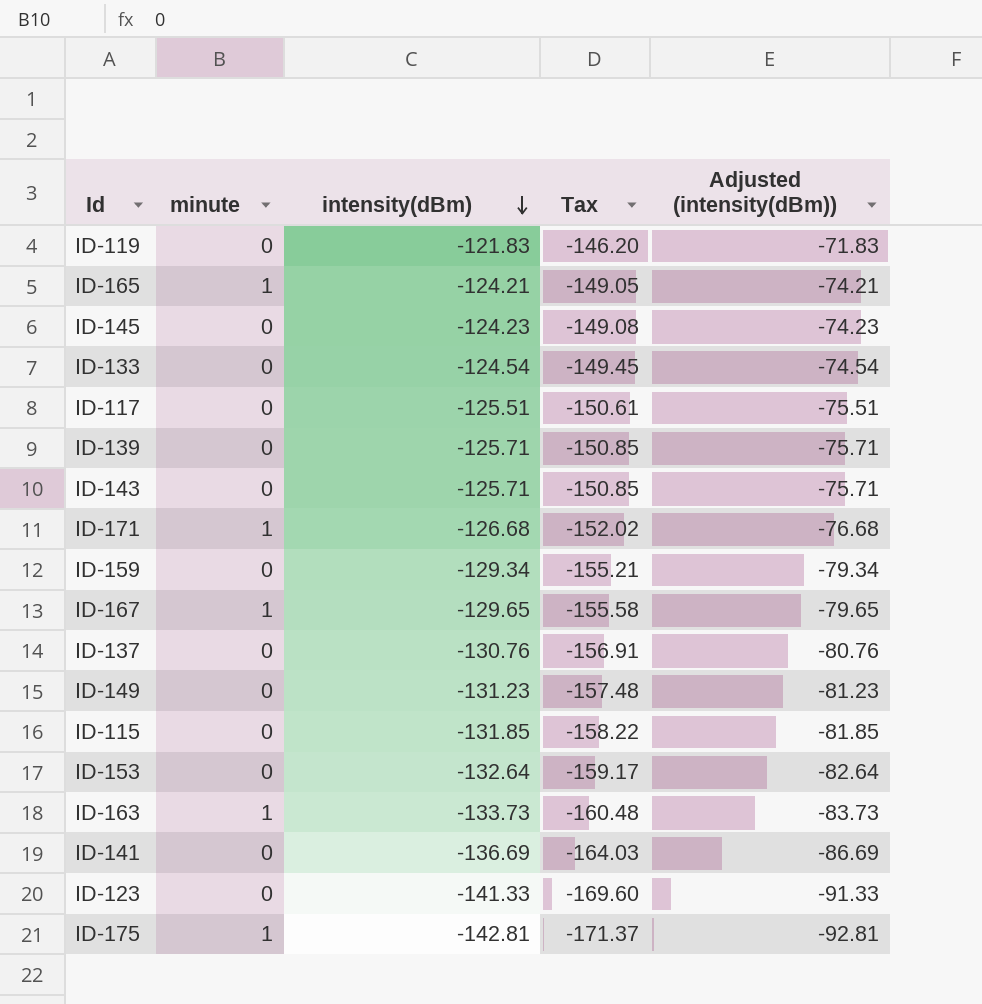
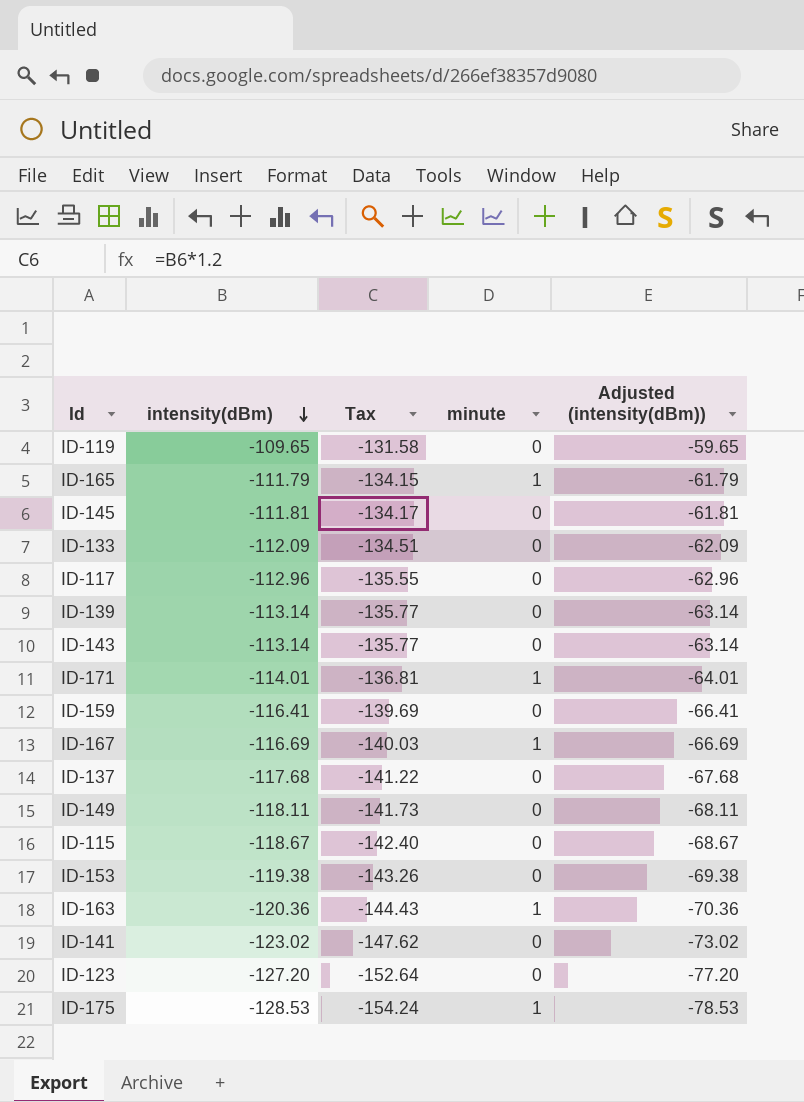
column minute | position: 2 -> 4
ID-119 | intensity(dBm): -121.83 -> -109.65
ID-119 | Tax: -146.20 -> -131.58
ID-119 | Adjusted (intensity(dBm)): -71.83 -> -59.65
ID-165 | intensity(dBm): -124.21 -> -111.79
ID-165 | Tax: -149.05 -> -134.15
ID-165 | Adjusted (intensity(dBm)): -74.21 -> -61.79
ID-145 | intensity(dBm): -124.23 -> -111.81
ID-145 | Tax: -149.08 -> -134.17
ID-145 | Adjusted (intensity(dBm)): -74.23 -> -61.81
ID-133 | intensity(dBm): -124.54 -> -112.09
ID-133 | Tax: -149.45 -> -134.51
ID-133 | Adjusted (intensity(dBm)): -74.54 -> -62.09
ID-117 | intensity(dBm): -125.51 -> -112.96
ID-117 | Tax: -150.61 -> -135.55
ID-117 | Adjusted (intensity(dBm)): -75.51 -> -62.96
ID-139 | intensity(dBm): -125.71 -> -113.14
ID-139 | Tax: -150.85 -> -135.77
ID-139 | Adjusted (intensity(dBm)): -75.71 -> -63.14
ID-143 | intensity(dBm): -125.71 -> -113.14
ID-143 | Tax: -150.85 -> -135.77
ID-143 | Adjusted (intensity(dBm)): -75.71 -> -63.14
ID-171 | intensity(dBm): -126.68 -> -114.01
ID-171 | Tax: -152.02 -> -136.81
ID-171 | Adjusted (intensity(dBm)): -76.68 -> -64.01
ID-159 | intensity(dBm): -129.34 -> -116.41
ID-159 | Tax: -155.21 -> -139.69
ID-159 | Adjusted (intensity(dBm)): -79.34 -> -66.41
ID-167 | intensity(dBm): -129.65 -> -116.69
ID-167 | Tax: -155.58 -> -140.03
ID-167 | Adjusted (intensity(dBm)): -79.65 -> -66.69
ID-137 | intensity(dBm): -130.76 -> -117.68
ID-137 | Tax: -156.91 -> -141.22
ID-137 | Adjusted (intensity(dBm)): -80.76 -> -67.68
ID-149 | intensity(dBm): -131.23 -> -118.11
ID-149 | Tax: -157.48 -> -141.73
ID-149 | Adjusted (intensity(dBm)): -81.23 -> -68.11
ID-115 | intensity(dBm): -131.85 -> -118.67
ID-115 | Tax: -158.22 -> -142.40
ID-115 | Adjusted (intensity(dBm)): -81.85 -> -68.67
ID-153 | intensity(dBm): -132.64 -> -119.38
ID-153 | Tax: -159.17 -> -143.26
ID-153 | Adjusted (intensity(dBm)): -82.64 -> -69.38
ID-163 | intensity(dBm): -133.73 -> -120.36
ID-163 | Tax: -160.48 -> -144.43
ID-163 | Adjusted (intensity(dBm)): -83.73 -> -70.36
ID-141 | intensity(dBm): -136.69 -> -123.02
ID-141 | Tax: -164.03 -> -147.62
ID-141 | Adjusted (intensity(dBm)): -86.69 -> -73.02
ID-123 | intensity(dBm): -141.33 -> -127.20
ID-123 | Tax: -169.60 -> -152.64
ID-123 | Adjusted (intensity(dBm)): -91.33 -> -77.20
ID-175 | intensity(dBm): -142.81 -> -128.53
ID-175 | Tax: -171.37 -> -154.24
ID-175 | Adjusted (intensity(dBm)): -92.81 -> -78.53

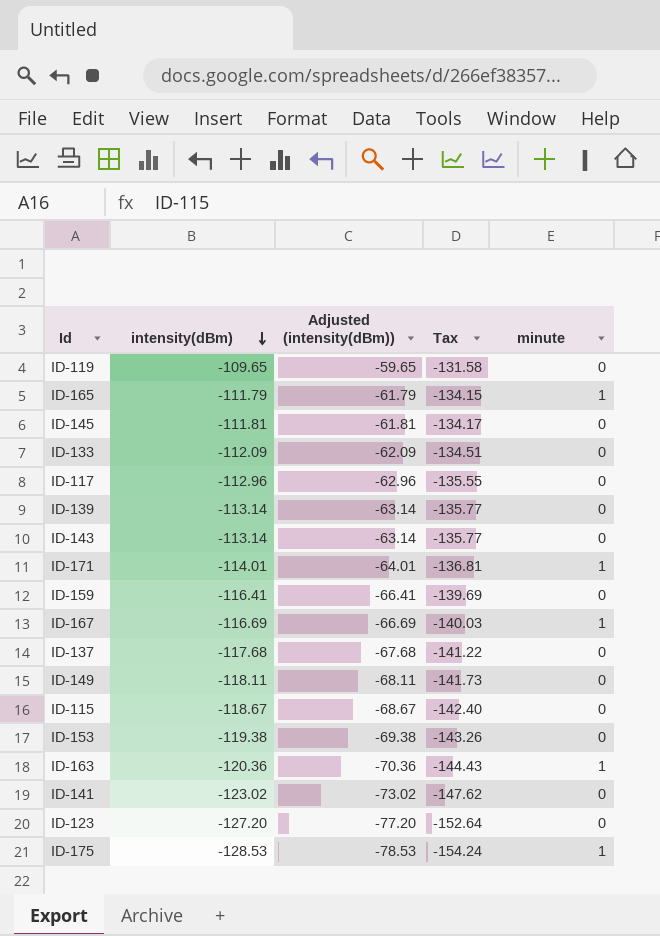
column Adjusted (intensity(dBm)) | position: 5 -> 3

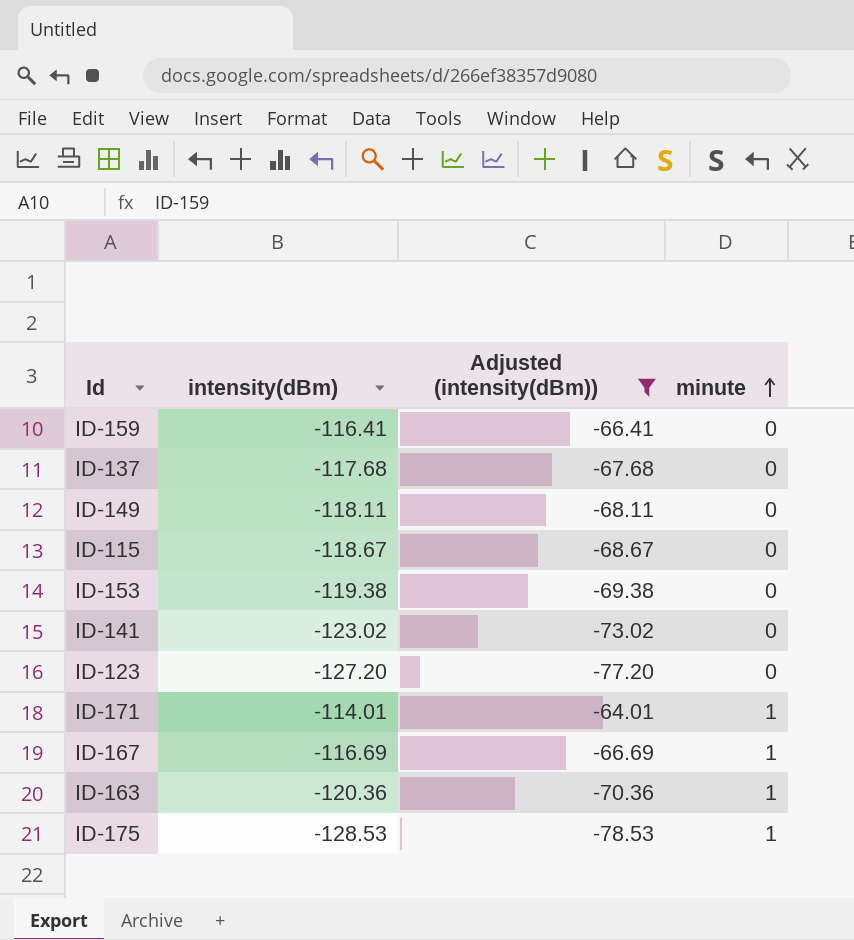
filter: none -> Adjusted (intensity(dBm)) <= -64.01
row order: intensity(dBm) descending -> minute ascending
column Tax | formula: [intensity(dBm)] * 1.2 -> none

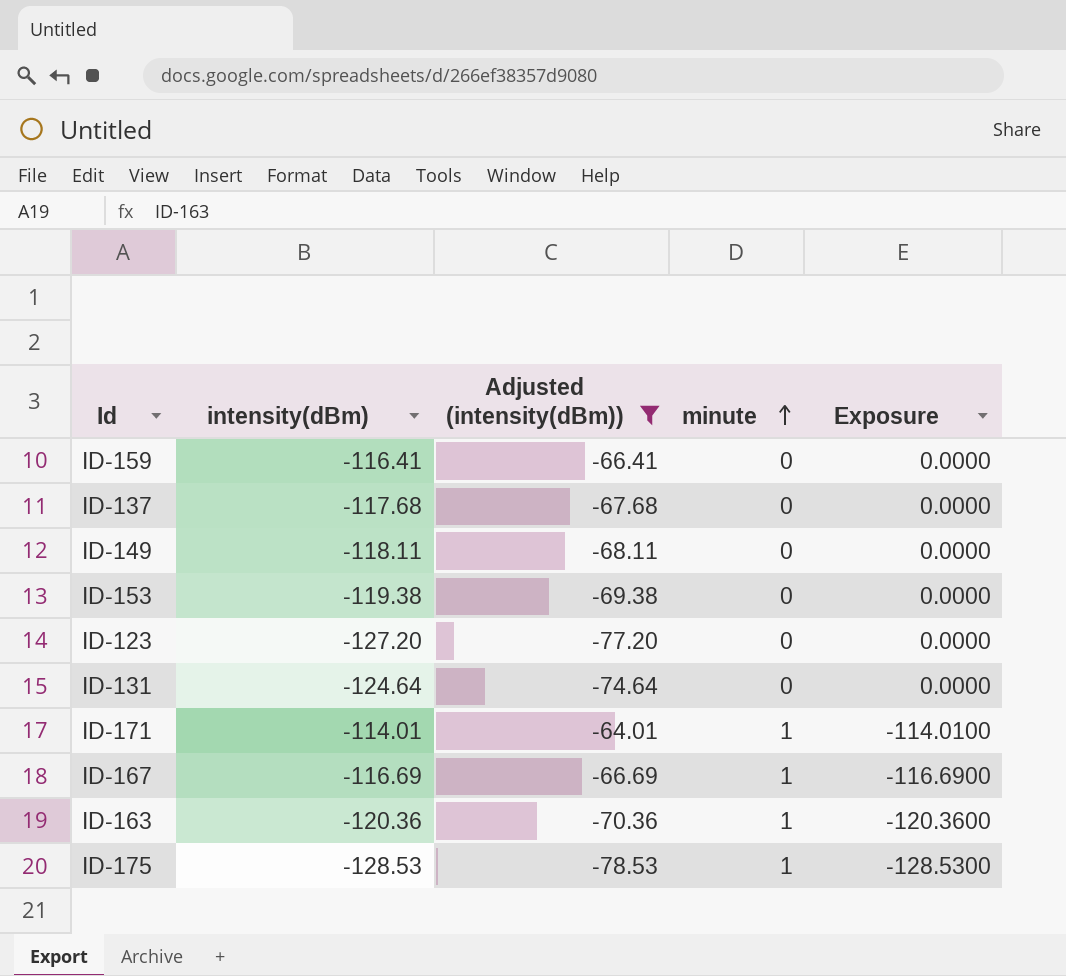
column Exposure | formula: none -> [intensity(dBm)] * [minute]
row ID-115: -118.67 | -68.67 | 0 -> none
row ID-141: -123.02 | -73.02 | 0 -> none
row ID-131: none -> -124.64 | -74.64 | 0 | 0.0000

